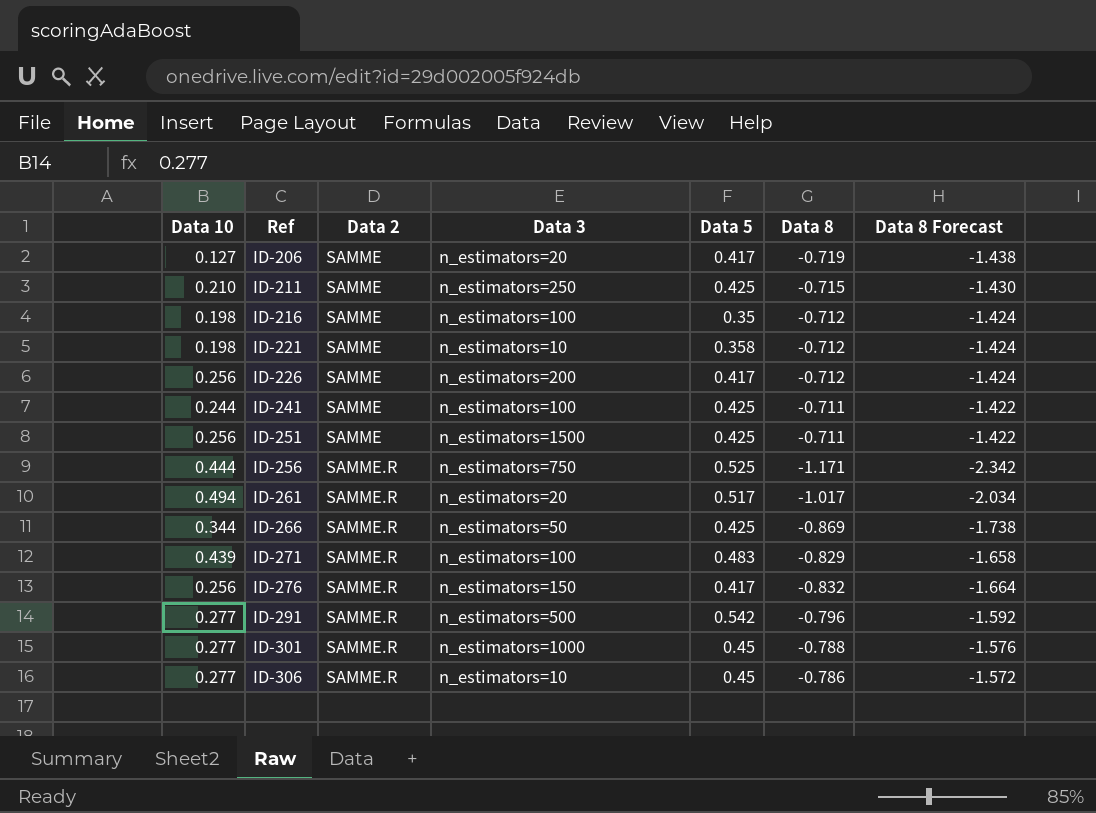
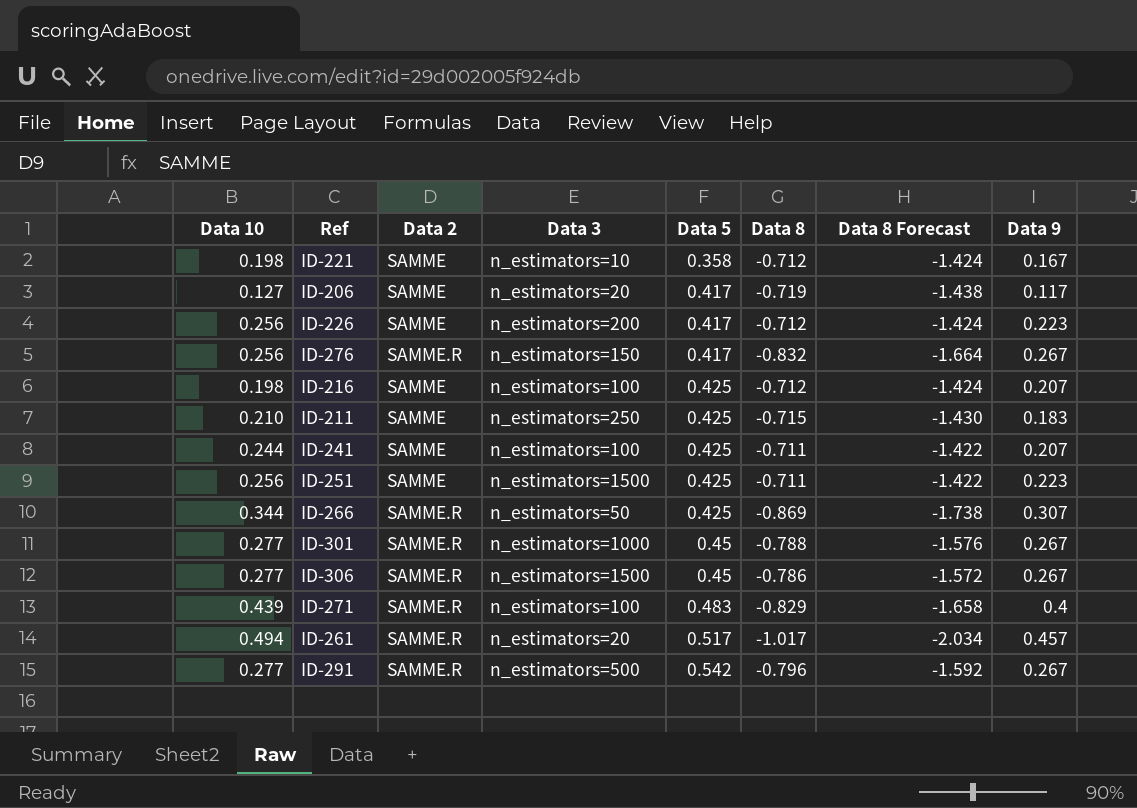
row order: Ref ascending -> Data 5 ascending
column Data 9 | position: none -> 8
row ID-256: 0.444 | SAMME.R | n_estimators=750 | 0.525 | -1.171 | -2.342 -> none
ID-216 | Data 5: 0.35 -> 0.425
ID-306 | Data 3: n_estimators=10 -> n_estimators=1500

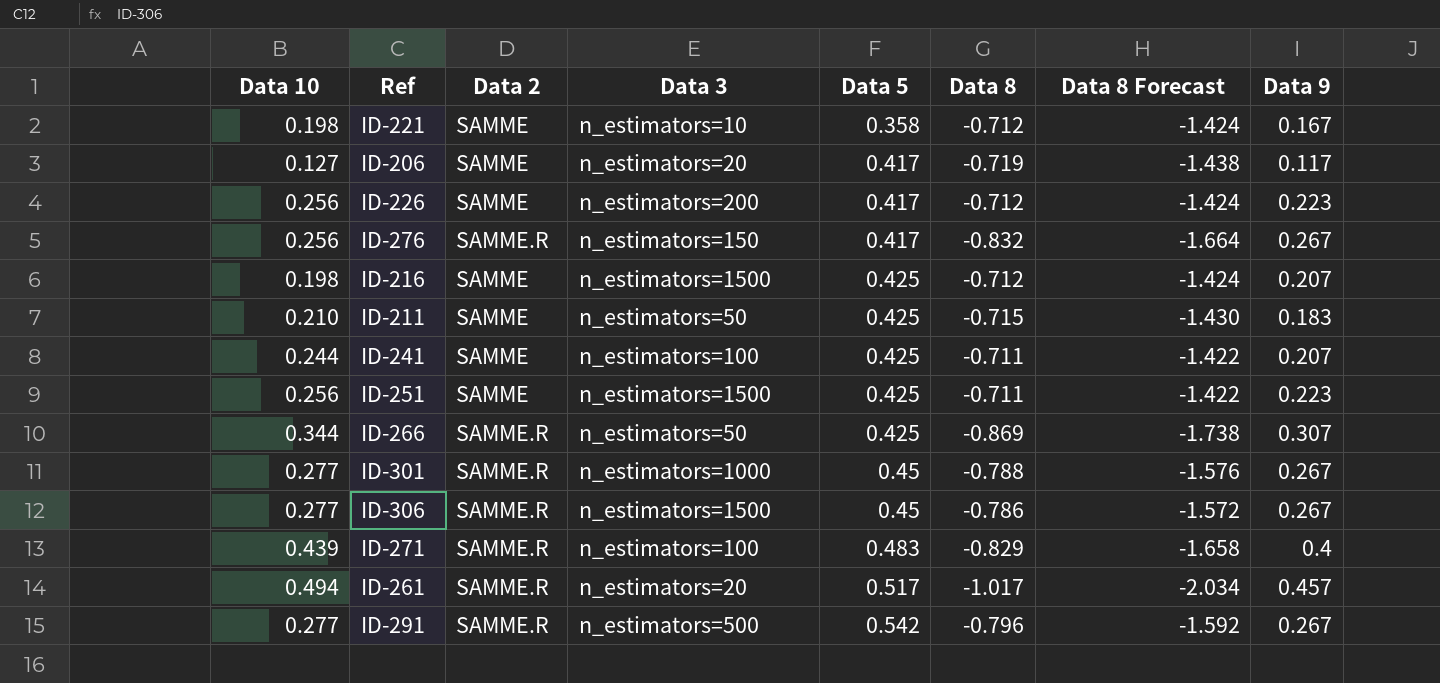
ID-216 | Data 3: n_estimators=100 -> n_estimators=1500
ID-211 | Data 3: n_estimators=250 -> n_estimators=50

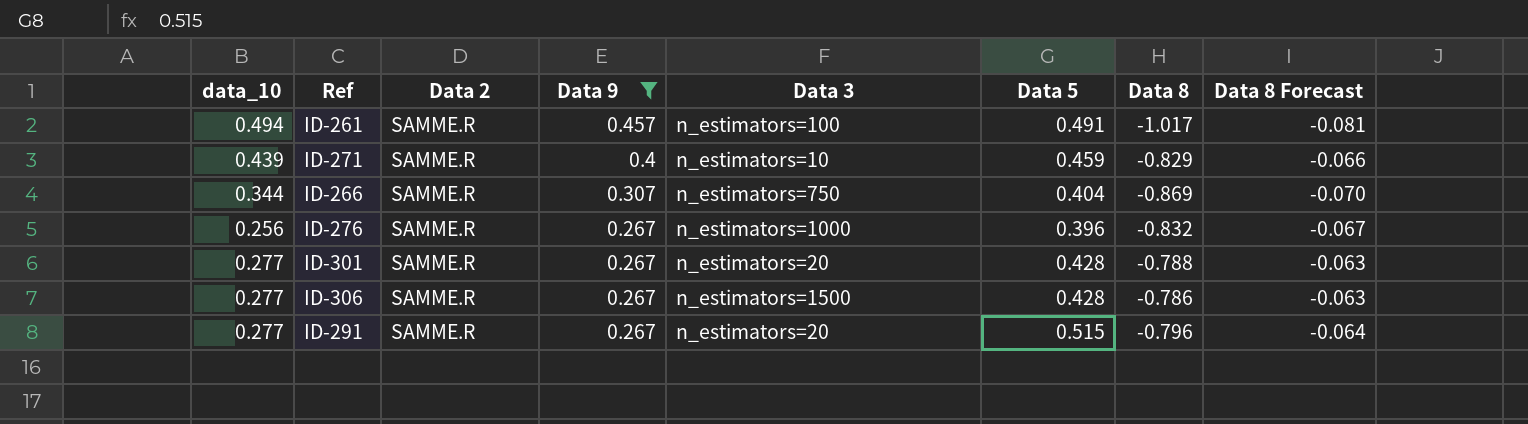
filter: none -> Data 9 >= 0.267
row order: Data 5 ascending -> Data 9 descending
column name: Data 10 -> data_10
column Data 9 | position: 8 -> 4
column Data 8 Forecast | formula: [Data 8] * 2 -> [Data 8] * 0.08
ID-261 | Data 3: n_estimators=20 -> n_estimators=100
ID-261 | Data 5: 0.517 -> 0.491
ID-271 | Data 3: n_estimators=100 -> n_estimators=10
ID-271 | Data 5: 0.483 -> 0.459
ID-266 | Data 3: n_estimators=50 -> n_estimators=750
ID-266 | Data 5: 0.425 -> 0.404
ID-276 | Data 3: n_estimators=150 -> n_estimators=1000
ID-276 | Data 5: 0.417 -> 0.396
ID-301 | Data 3: n_estimators=1000 -> n_estimators=20
ID-301 | Data 5: 0.45 -> 0.428
ID-306 | Data 5: 0.45 -> 0.428
ID-291 | Data 3: n_estimators=500 -> n_estimators=20
ID-291 | Data 5: 0.542 -> 0.515

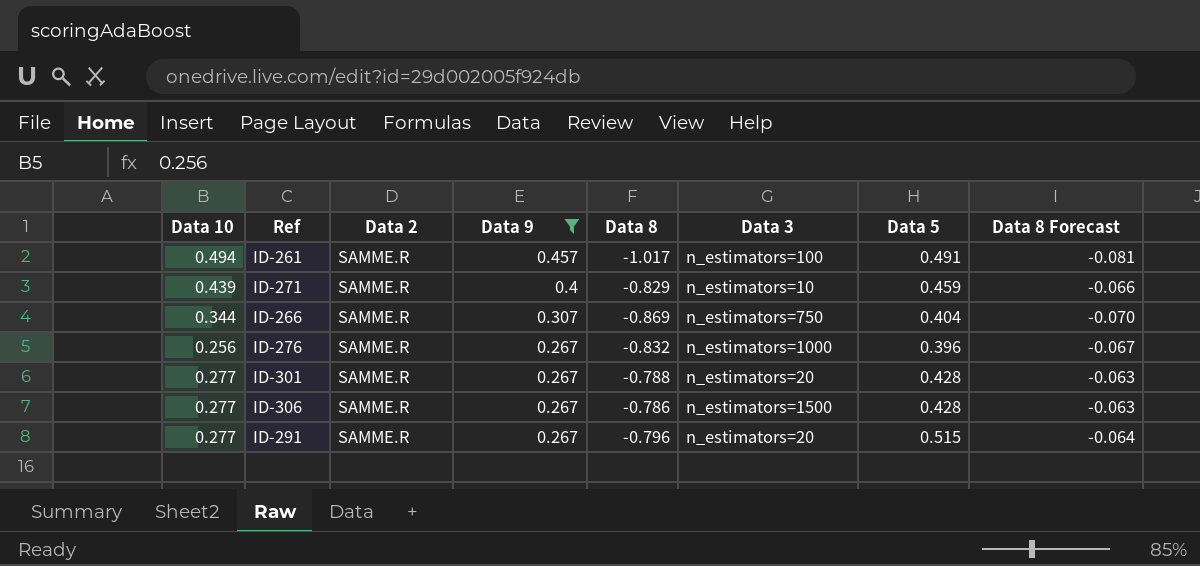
column name: data_10 -> Data 10
column Data 8 | position: 7 -> 5

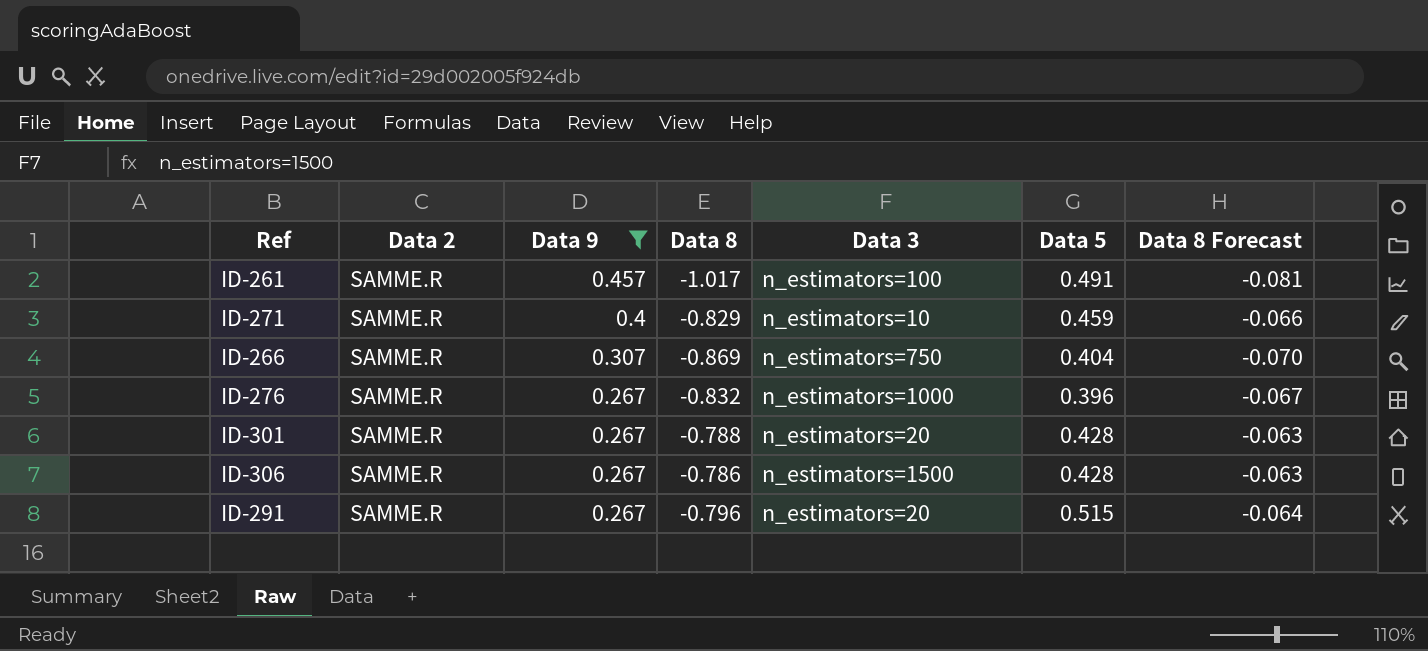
column Data 10 | position: 1 -> none

